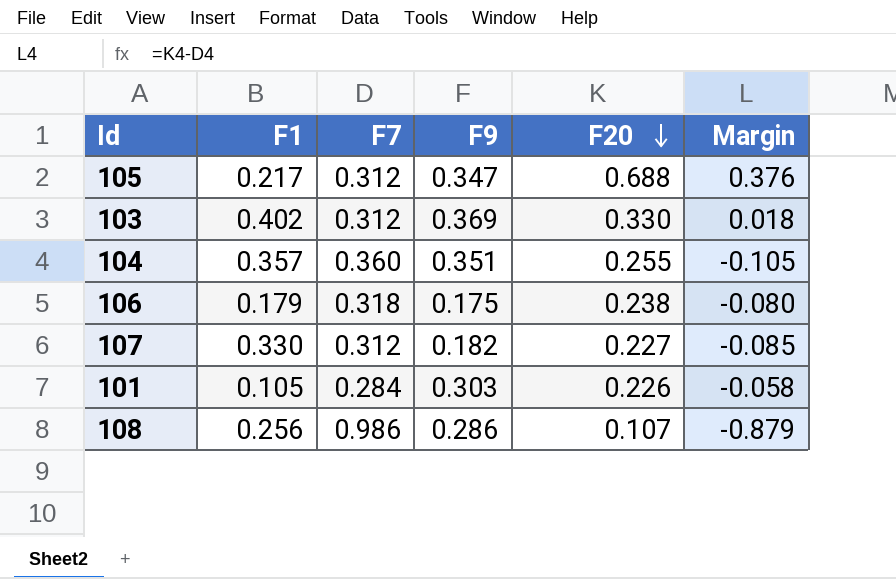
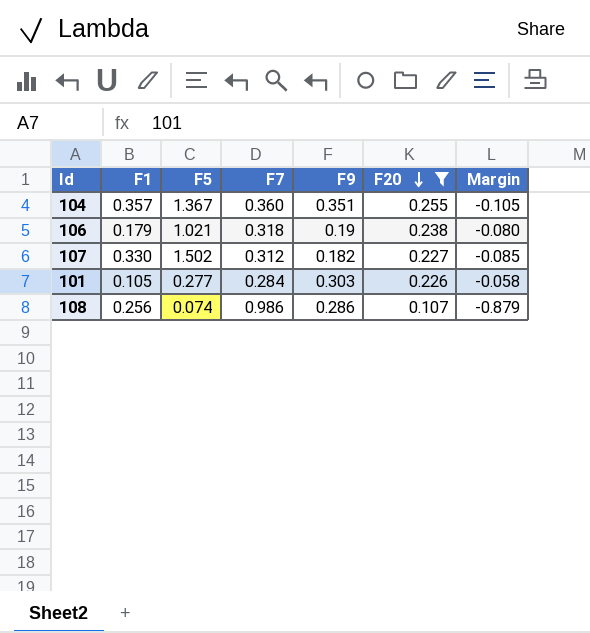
filter: none -> F20 <= 0.255
column F5 | position: none -> 3
106 | F9: 0.175 -> 0.19

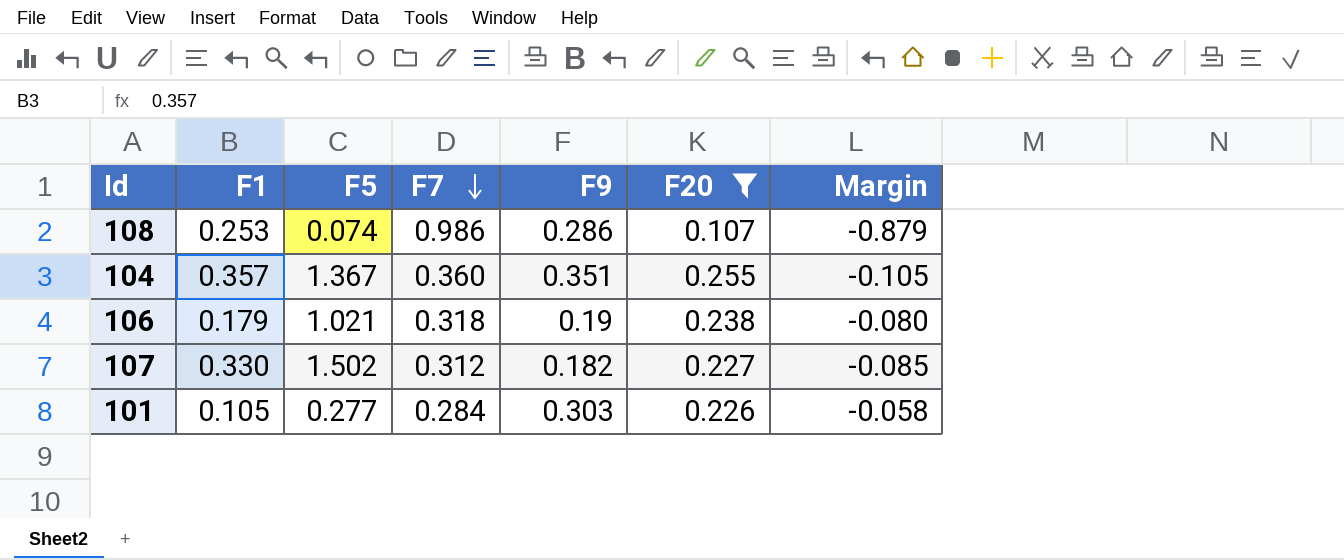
row order: F20 descending -> F7 descending
108 | F1: 0.256 -> 0.253

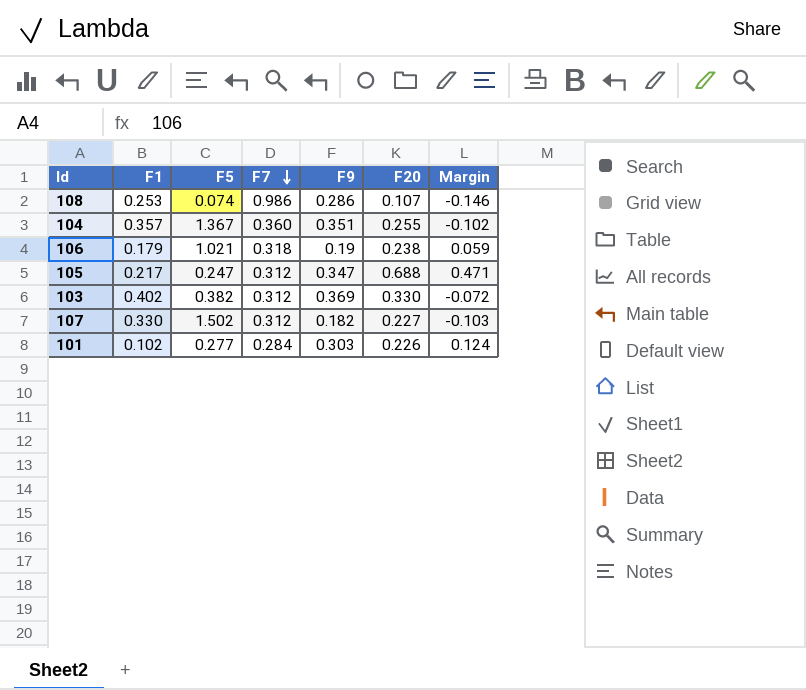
filter: F20 <= 0.255 -> none
column Margin | formula: [F20] - [F7] -> [F20] - [F1]
101 | F1: 0.105 -> 0.102

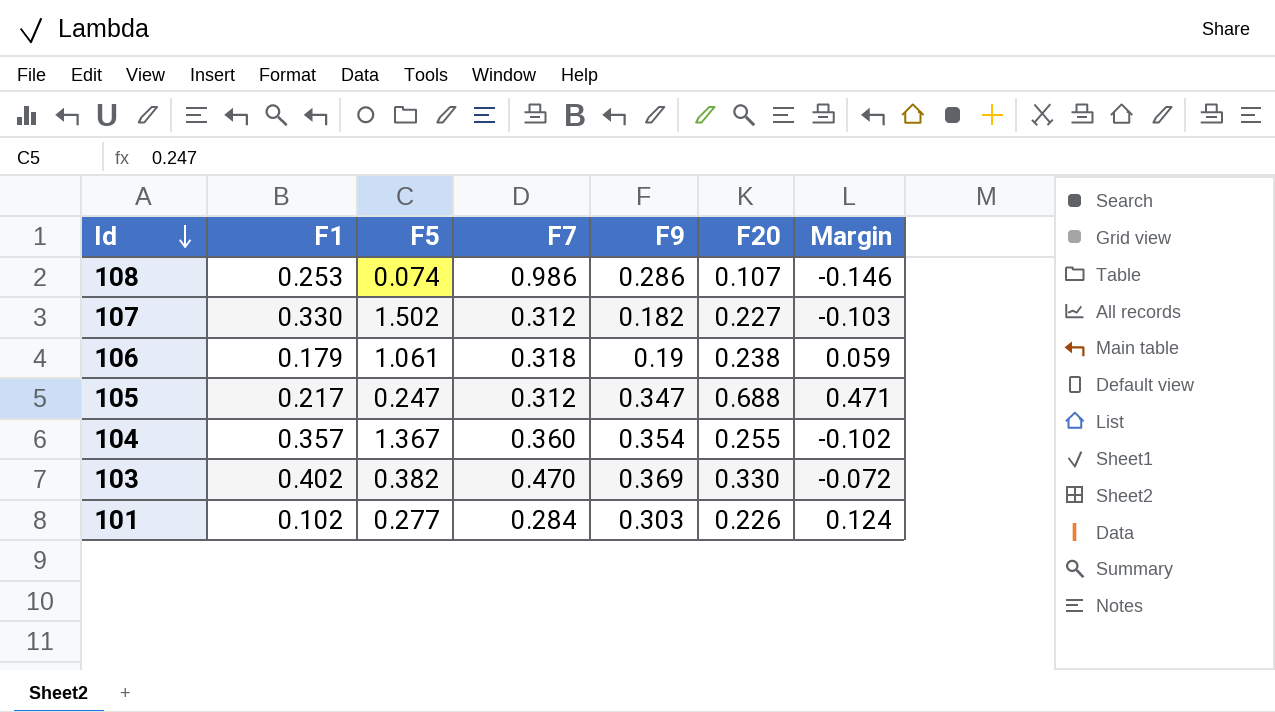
row order: F7 descending -> Id descending
106 | F5: 1.021 -> 1.061
104 | F9: 0.351 -> 0.354
103 | F7: 0.312 -> 0.470

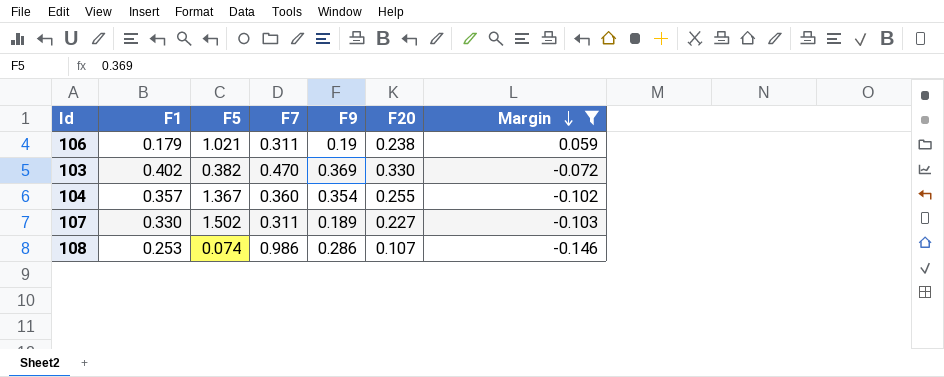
filter: none -> Margin <= 0.059
row order: Id descending -> Margin descending
106 | F5: 1.061 -> 1.021
106 | F7: 0.318 -> 0.311
107 | F7: 0.312 -> 0.311
107 | F9: 0.182 -> 0.189

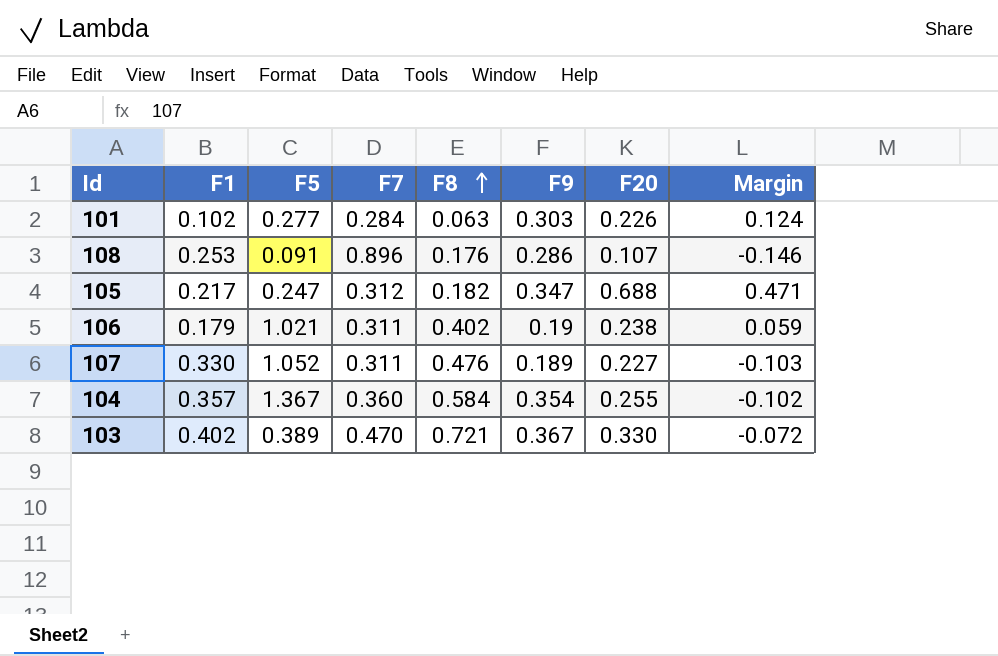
filter: Margin <= 0.059 -> none
row order: Margin descending -> F8 ascending
column F8 | position: none -> 5
108 | F5: 0.074 -> 0.091
108 | F7: 0.986 -> 0.896
107 | F5: 1.502 -> 1.052
103 | F5: 0.382 -> 0.389
103 | F9: 0.369 -> 0.367

